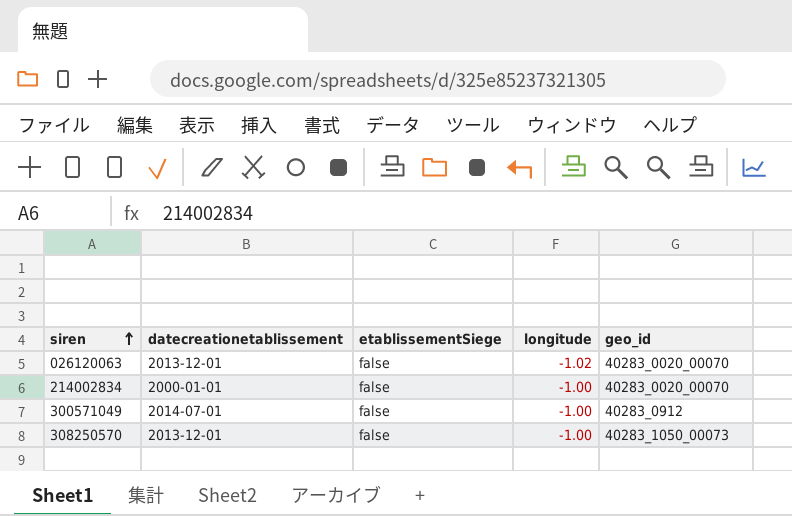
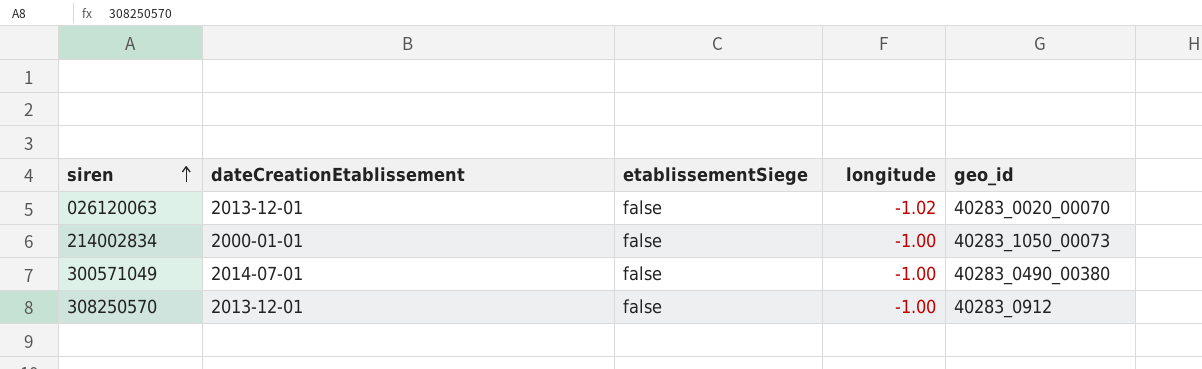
column name: datecreationetablissement -> dateCreationEtablissement
214002834 | geo_id: 40283_0020_00070 -> 40283_1050_00073
300571049 | geo_id: 40283_0912 -> 40283_0490_00380
308250570 | geo_id: 40283_1050_00073 -> 40283_0912

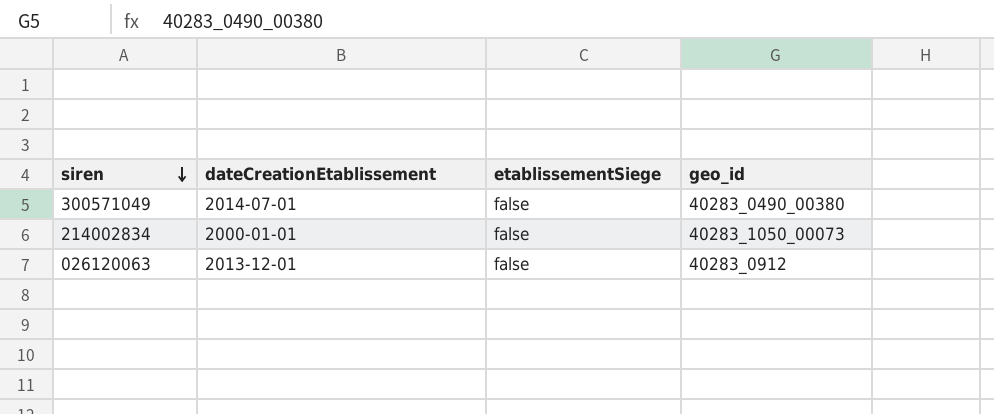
row order: siren ascending -> siren descending
column longitude | position: 4 -> none
row 308250570: 2013-12-01 | false | -1.00 | 40283_0912 -> none
026120063 | geo_id: 40283_0020_00070 -> 40283_0912

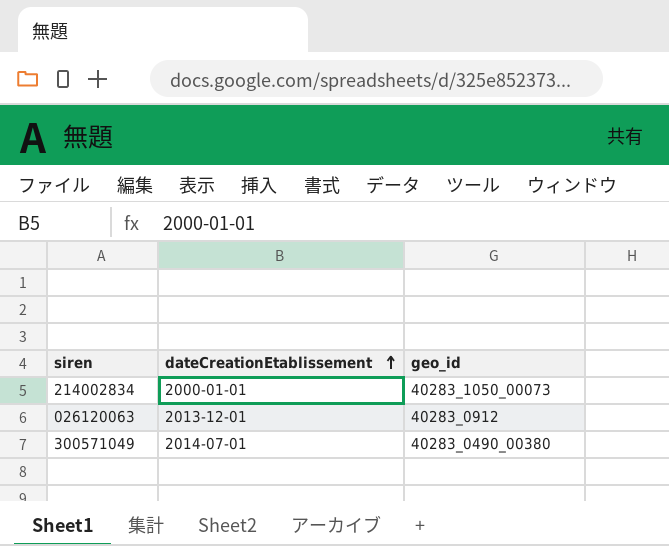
row order: siren descending -> dateCreationEtablissement ascending
column etablissementSiege | position: 3 -> none

